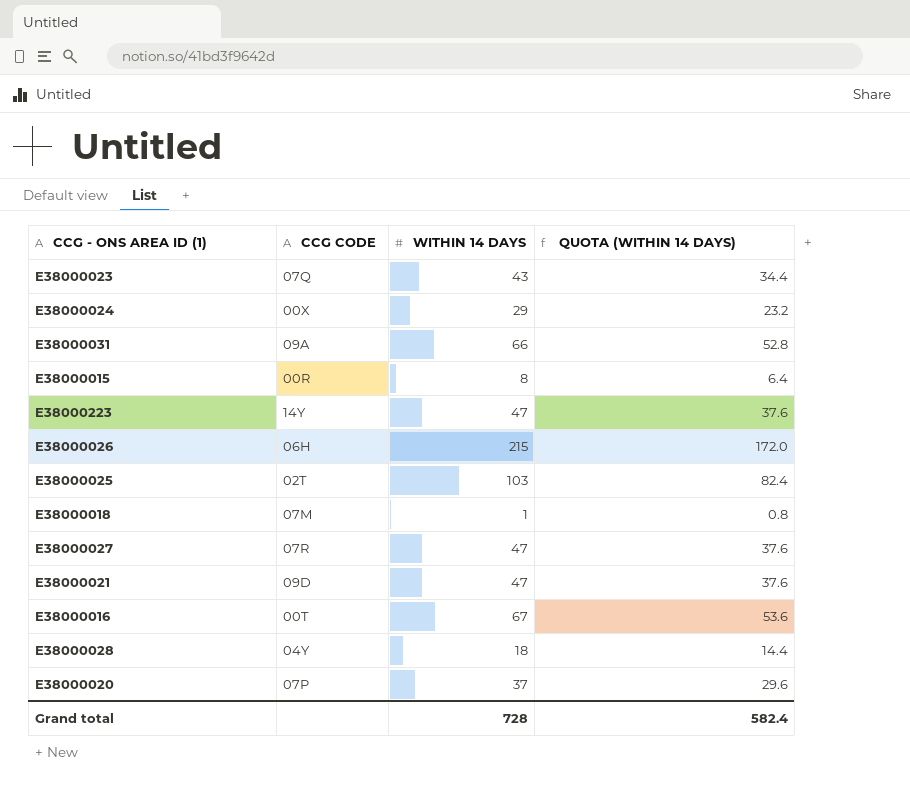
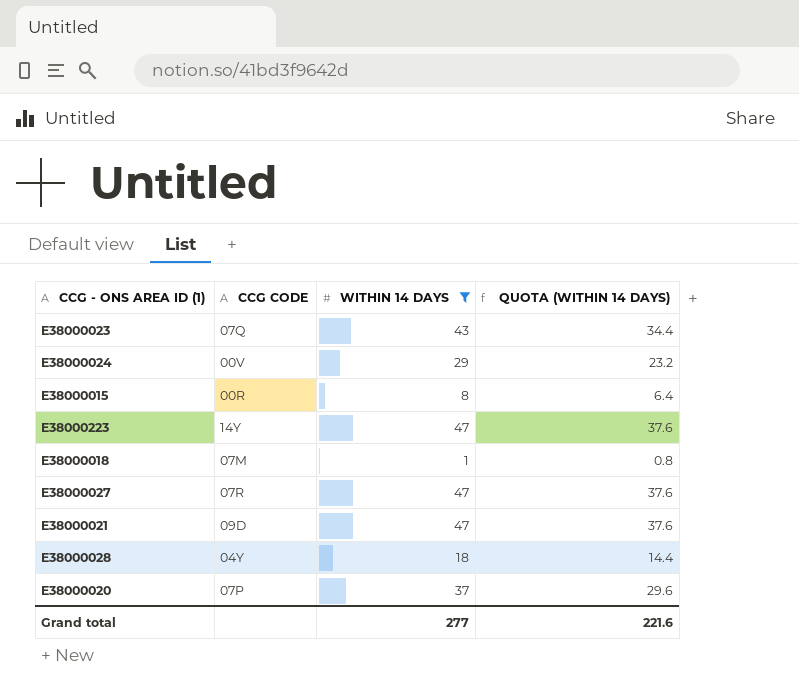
filter: none -> WITHIN 14 DAYS <= 47
E38000024 | CCG CODE: 00X -> 00V
Grand total | WITHIN 14 DAYS: 728 -> 277
Grand total | QUOTA (WITHIN 14 DAYS): 582.4 -> 221.6

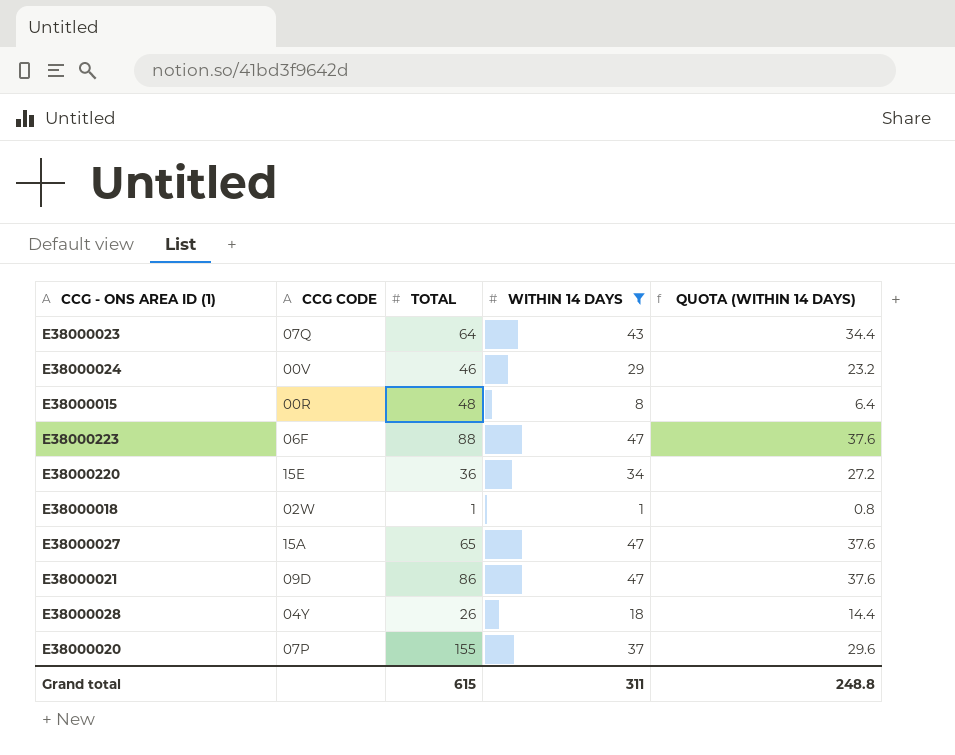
column TOTAL | position: none -> 3
E38000223 | CCG CODE: 14Y -> 06F
row E38000220: none -> 15E | 36 | 34 | 27.2
E38000018 | CCG CODE: 07M -> 02W
E38000027 | CCG CODE: 07R -> 15A
Grand total | WITHIN 14 DAYS: 277 -> 311
Grand total | QUOTA (WITHIN 14 DAYS): 221.6 -> 248.8

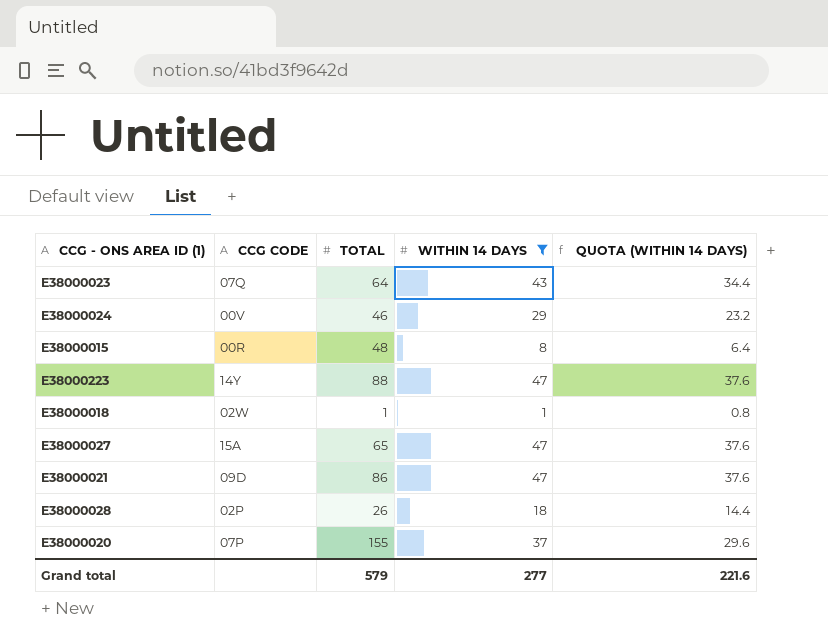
row E38000220: 15E | 36 | 34 | 27.2 -> none
E38000223 | CCG CODE: 06F -> 14Y
E38000028 | CCG CODE: 04Y -> 02P
Grand total | TOTAL: 615 -> 579
Grand total | WITHIN 14 DAYS: 311 -> 277
Grand total | QUOTA (WITHIN 14 DAYS): 248.8 -> 221.6

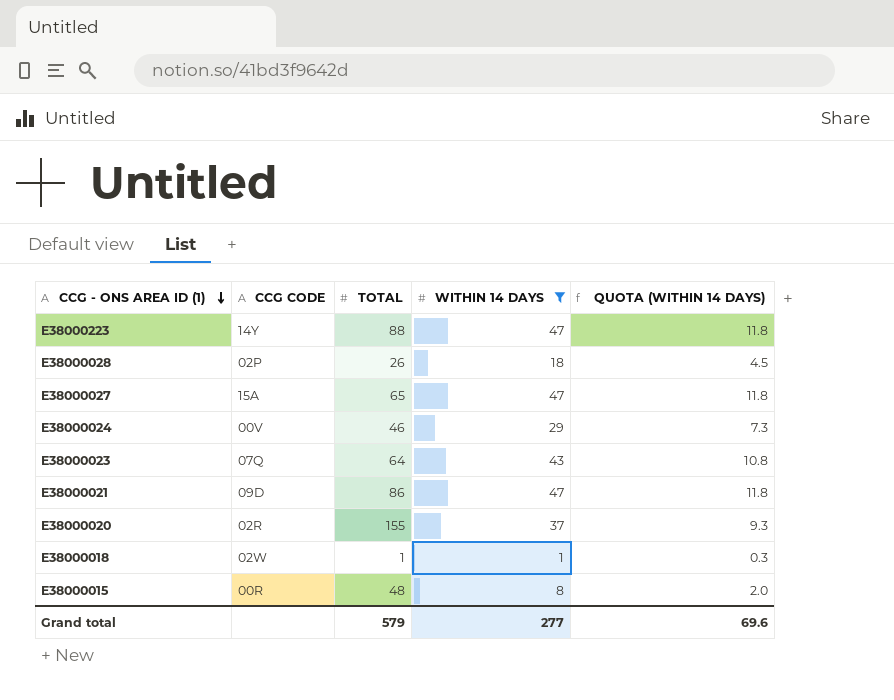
row order: none -> CCG - ONS AREA ID (1) descending
column QUOTA (WITHIN 14 DAYS) | formula: [WITHIN 14 DAYS] * 0.8 -> [WITHIN 14 DAYS] * 0.25
E38000020 | CCG CODE: 07P -> 02R
Grand total | QUOTA (WITHIN 14 DAYS): 221.6 -> 69.6

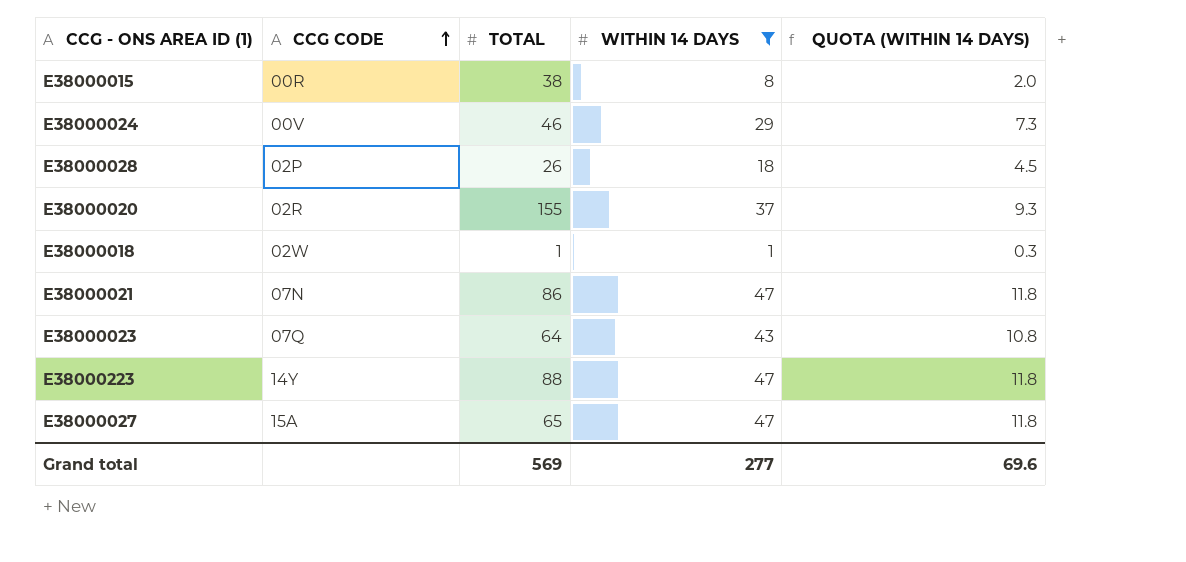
row order: CCG - ONS AREA ID (1) descending -> CCG CODE ascending
E38000015 | TOTAL: 48 -> 38
E38000021 | CCG CODE: 09D -> 07N
Grand total | TOTAL: 579 -> 569

